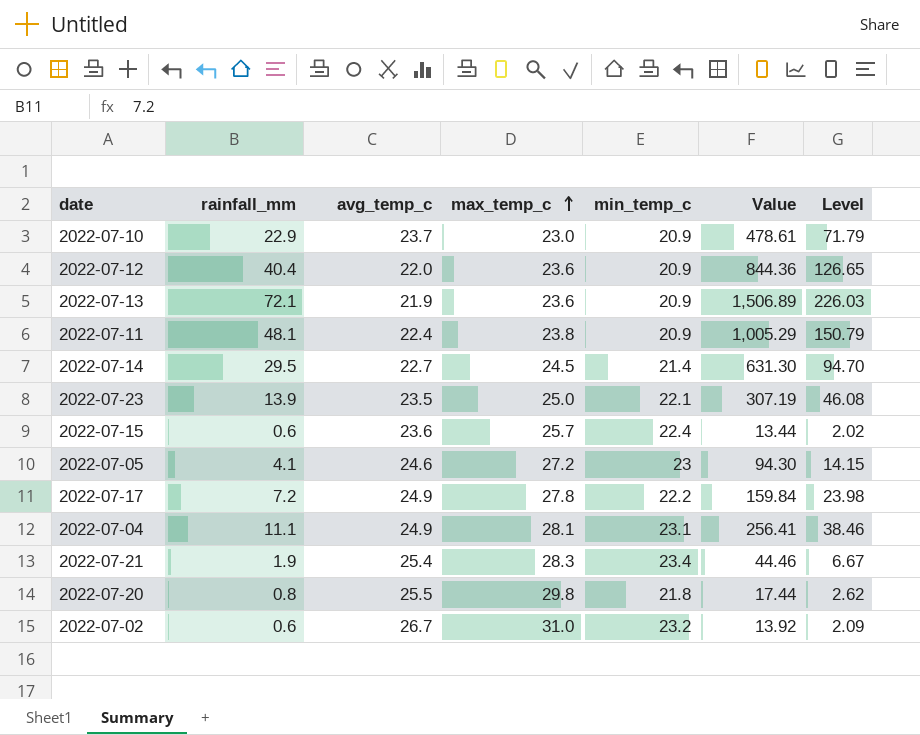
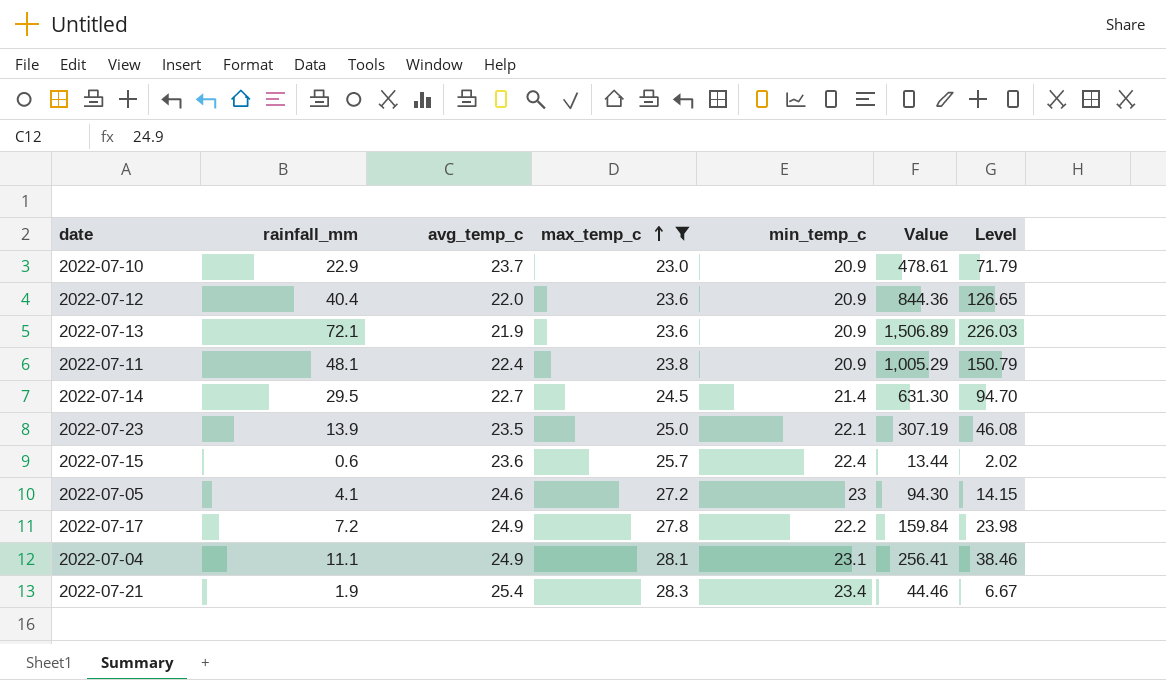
filter: none -> max_temp_c <= 28.3

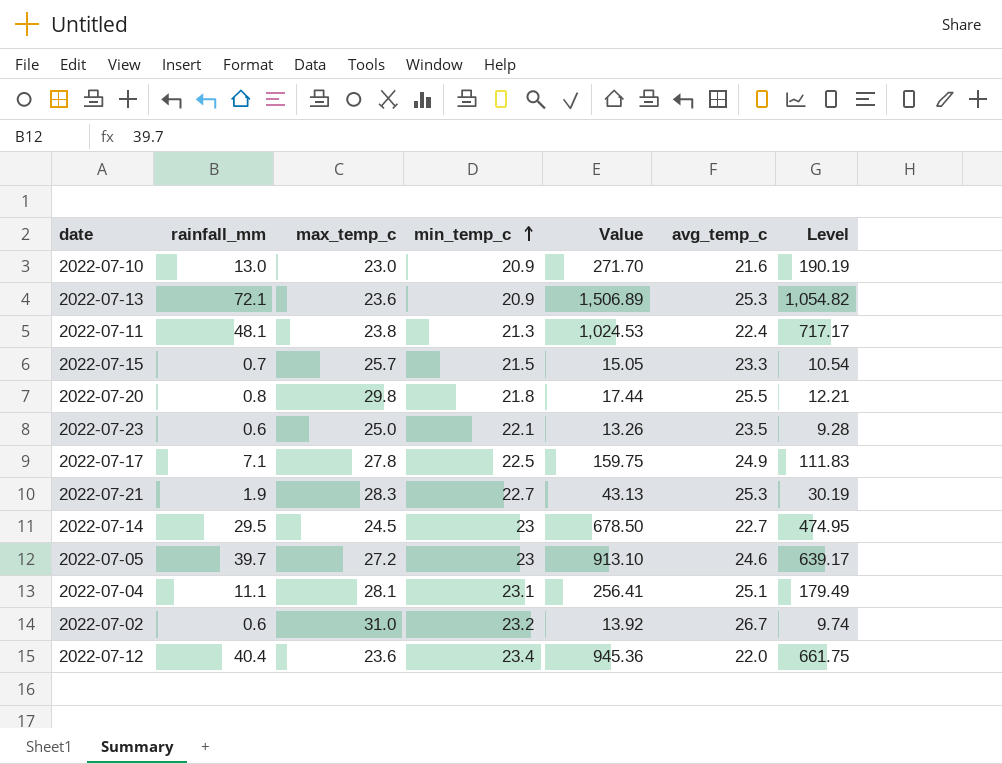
filter: max_temp_c <= 28.3 -> none
row order: max_temp_c ascending -> min_temp_c ascending
column avg_temp_c | position: 3 -> 6
column Level | formula: [Value] * 0.15 -> [Value] * 0.7
2022-07-10 | rainfall_mm: 22.9 -> 13.0
2022-07-10 | Value: 478.61 -> 271.70
2022-07-10 | avg_temp_c: 23.7 -> 21.6
2022-07-13 | avg_temp_c: 21.9 -> 25.3
2022-07-11 | min_temp_c: 20.9 -> 21.3
2022-07-11 | Value: 1,005.29 -> 1,024.53
2022-07-15 | rainfall_mm: 0.6 -> 0.7
2022-07-15 | min_temp_c: 22.4 -> 21.5
2022-07-15 | Value: 13.44 -> 15.05
2022-07-15 | avg_temp_c: 23.6 -> 23.3
2022-07-23 | rainfall_mm: 13.9 -> 0.6
2022-07-23 | Value: 307.19 -> 13.26
2022-07-17 | rainfall_mm: 7.2 -> 7.1
2022-07-17 | min_temp_c: 22.2 -> 22.5
2022-07-17 | Value: 159.84 -> 159.75
2022-07-21 | min_temp_c: 23.4 -> 22.7
2022-07-21 | Value: 44.46 -> 43.13
2022-07-21 | avg_temp_c: 25.4 -> 25.3
2022-07-14 | min_temp_c: 21.4 -> 23
2022-07-14 | Value: 631.30 -> 678.50
2022-07-05 | rainfall_mm: 4.1 -> 39.7
2022-07-05 | Value: 94.30 -> 913.10
2022-07-04 | avg_temp_c: 24.9 -> 25.1
2022-07-12 | min_temp_c: 20.9 -> 23.4
2022-07-12 | Value: 844.36 -> 945.36

